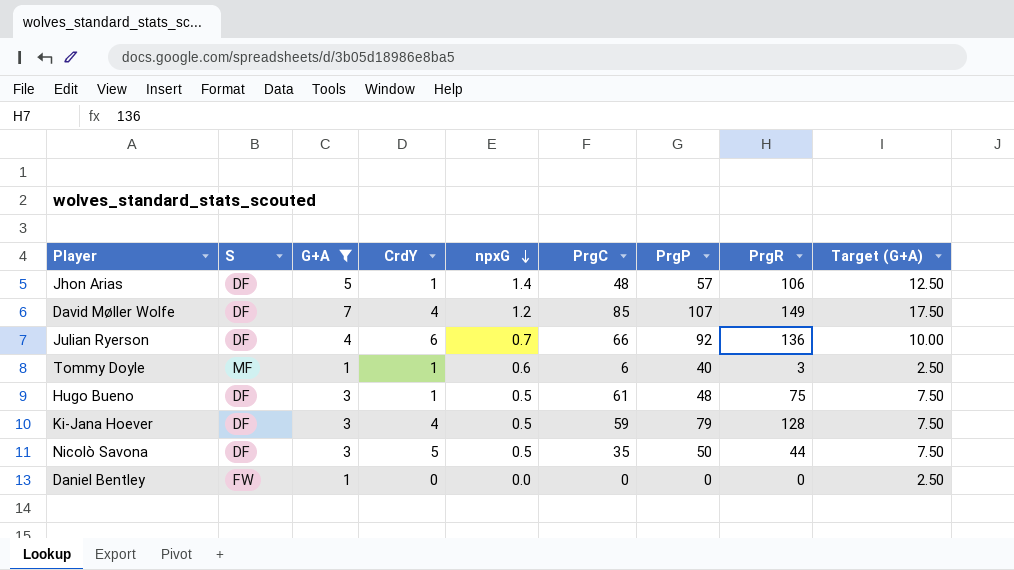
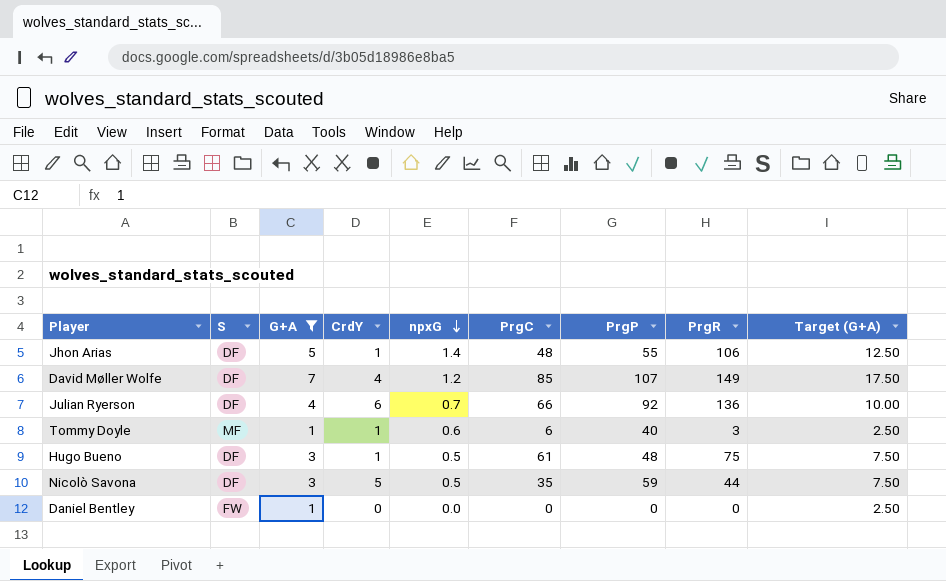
row Ki-Jana Hoever: DF | 3 | 4 | 0.5 | 59 | 79 | 128 | 7.50 -> none
Jhon Arias | PrgP: 57 -> 55
Nicolò Savona | PrgP: 50 -> 59

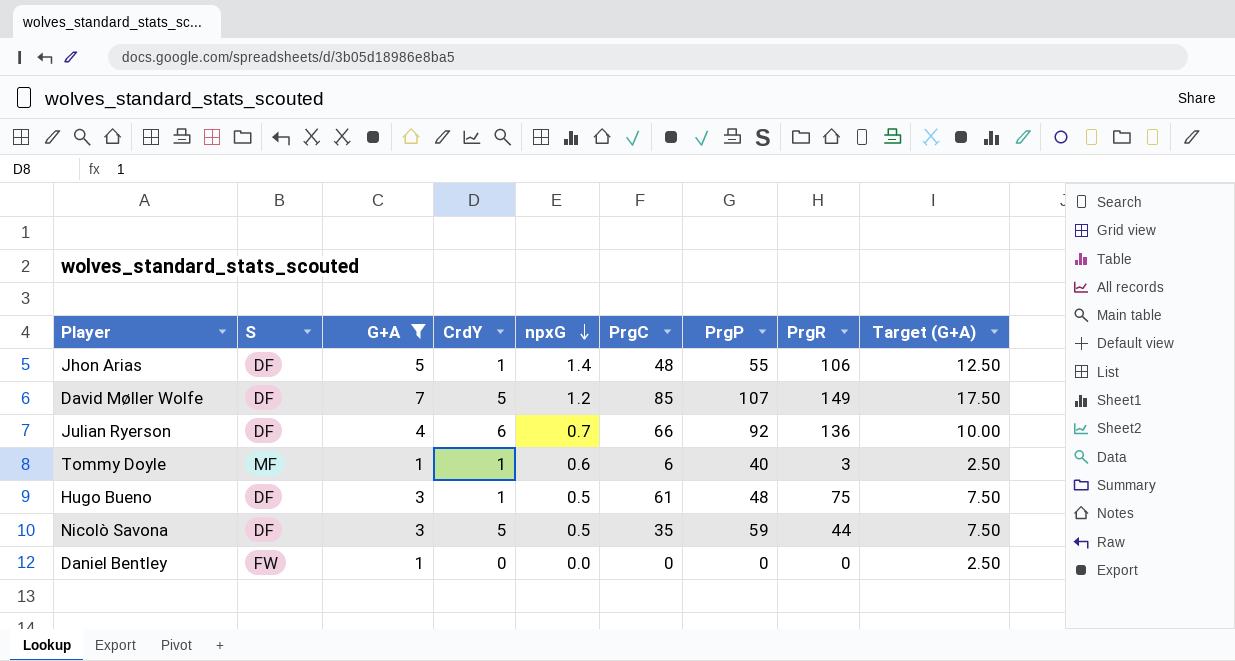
David Møller Wolfe | CrdY: 4 -> 5

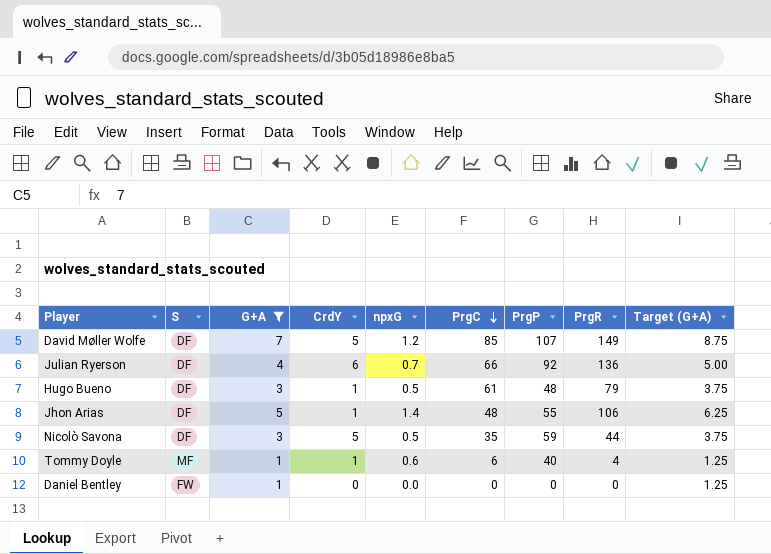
row order: npxG descending -> PrgC descending
column Target (G+A) | formula: [G+A] * 2.5 -> [G+A] * 1.25
Hugo Bueno | PrgR: 75 -> 79
Tommy Doyle | PrgR: 3 -> 4

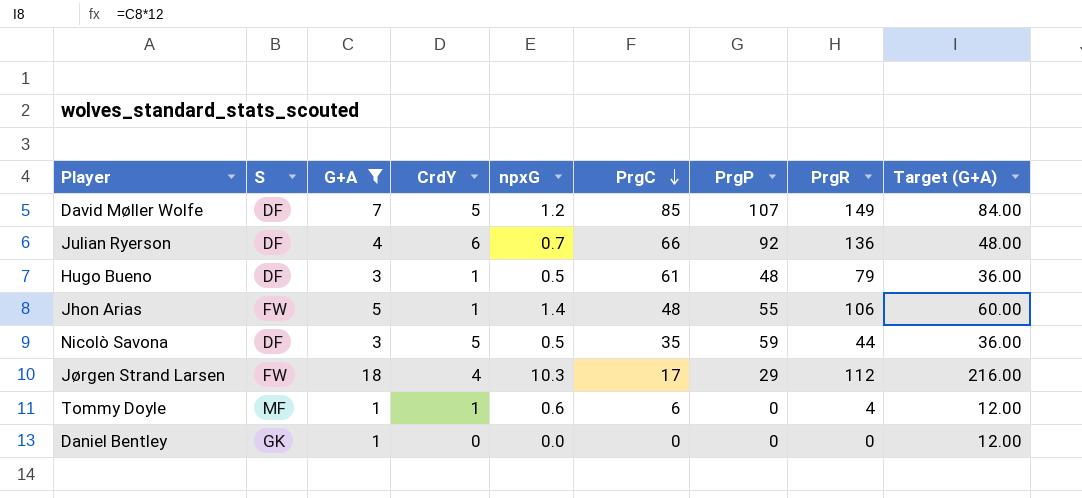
column Target (G+A) | formula: [G+A] * 1.25 -> [G+A] * 12
Jhon Arias | S: DF -> FW
row Jørgen Strand Larsen: none -> FW | 18 | 4 | 10.3 | 17 | 29 | 112 | 216.00
Tommy Doyle | PrgP: 40 -> 0
Daniel Bentley | S: FW -> GK

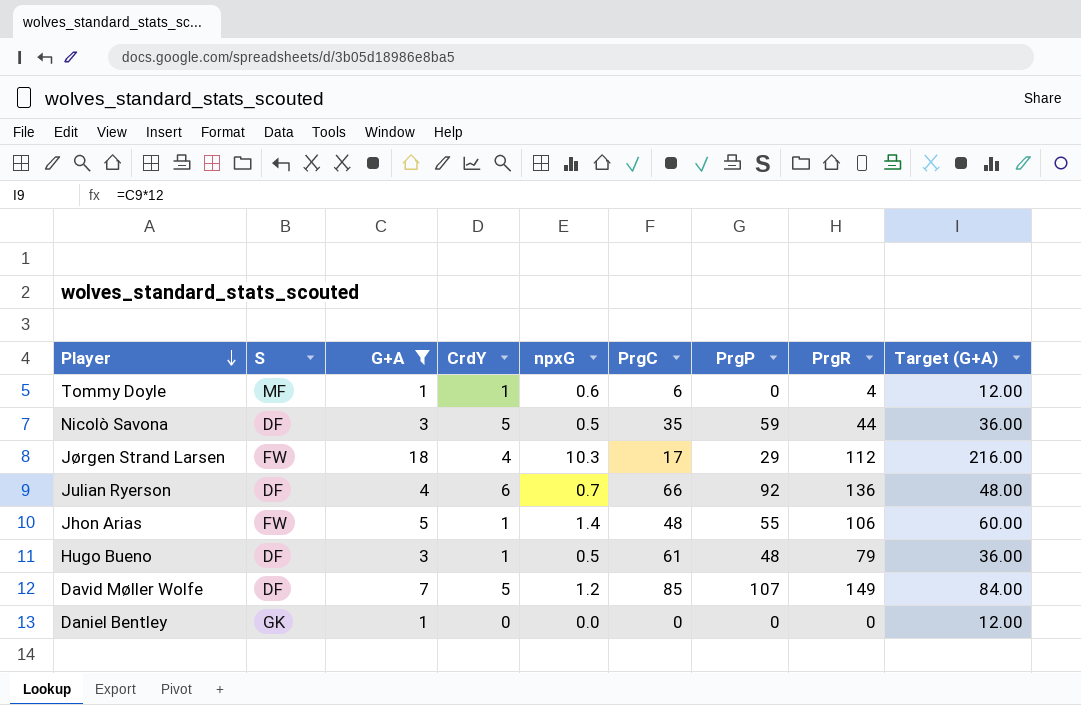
row order: PrgC descending -> Player descending

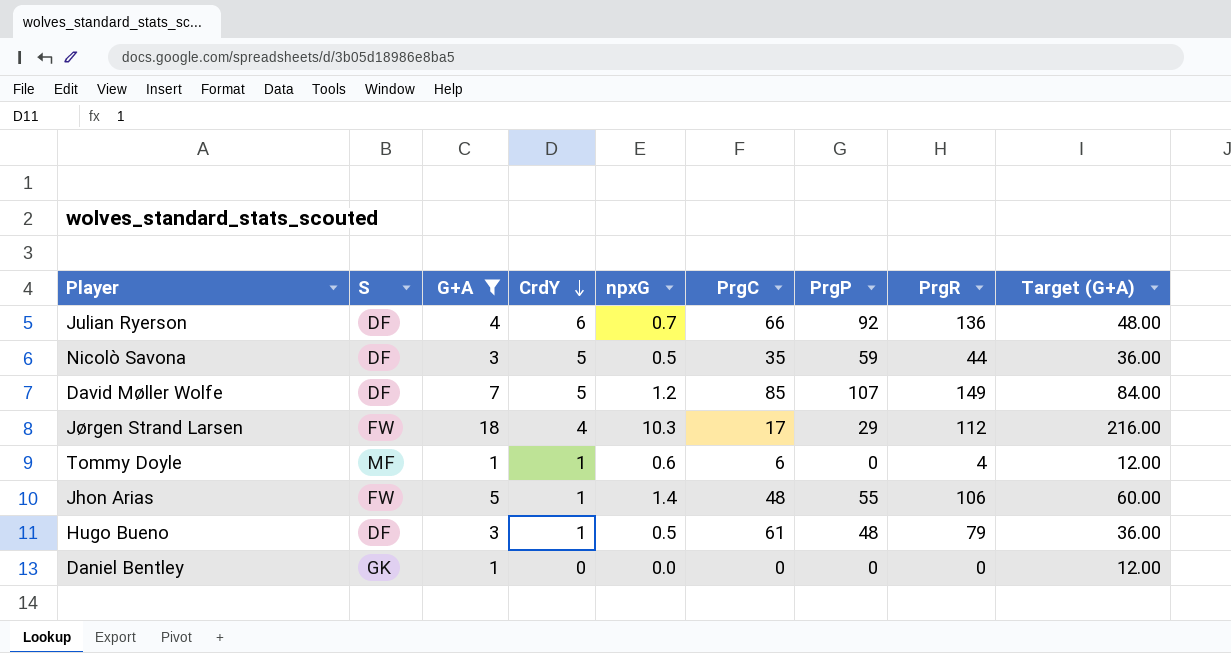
row order: Player descending -> CrdY descending

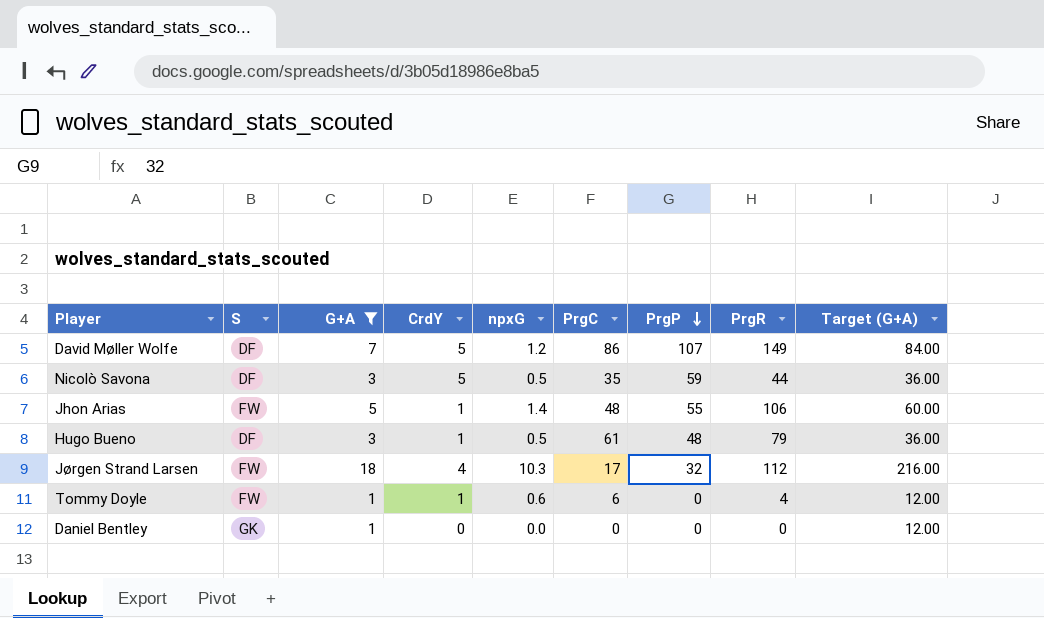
row order: CrdY descending -> PrgP descending
row Julian Ryerson: DF | 4 | 6 | 0.7 | 66 | 92 | 136 | 48.00 -> none
David Møller Wolfe | PrgC: 85 -> 86
Jørgen Strand Larsen | PrgP: 29 -> 32
Tommy Doyle | S: MF -> FW

